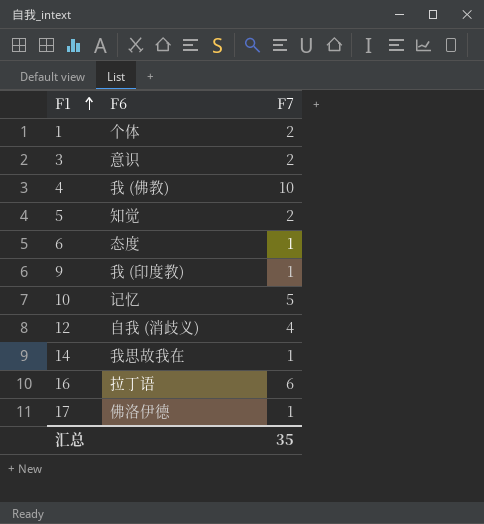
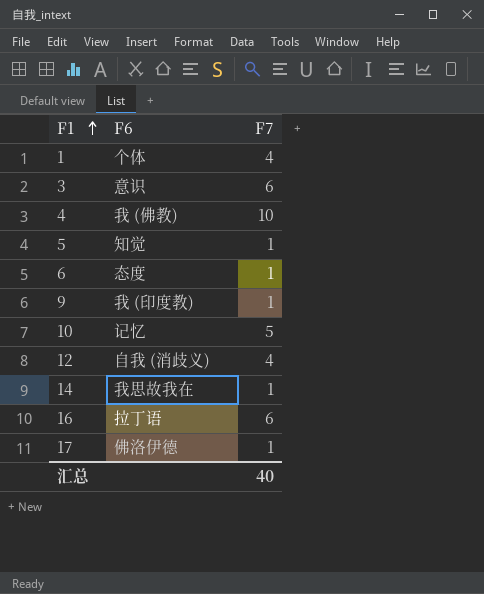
1 | F7: 2 -> 4
3 | F7: 2 -> 6
5 | F7: 2 -> 1
汇总 | F7: 35 -> 40

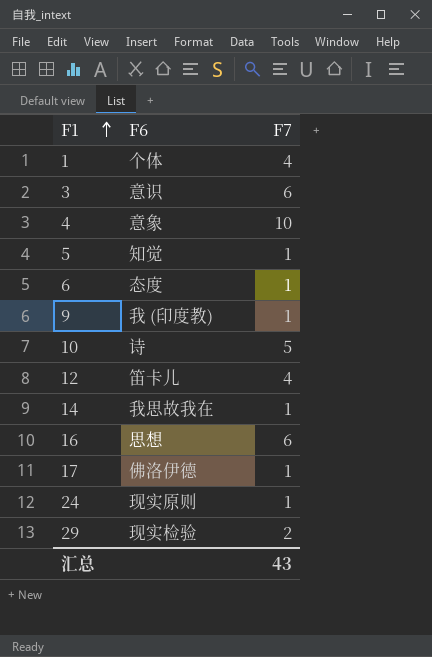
4 | F6: 我 (佛教) -> 意象
10 | F6: 记忆 -> 诗
12 | F6: 自我 (消歧义) -> 笛卡儿
16 | F6: 拉丁语 -> 思想
row 24: none -> 现实原则 | 1
row 29: none -> 现实检验 | 2
汇总 | F7: 40 -> 43

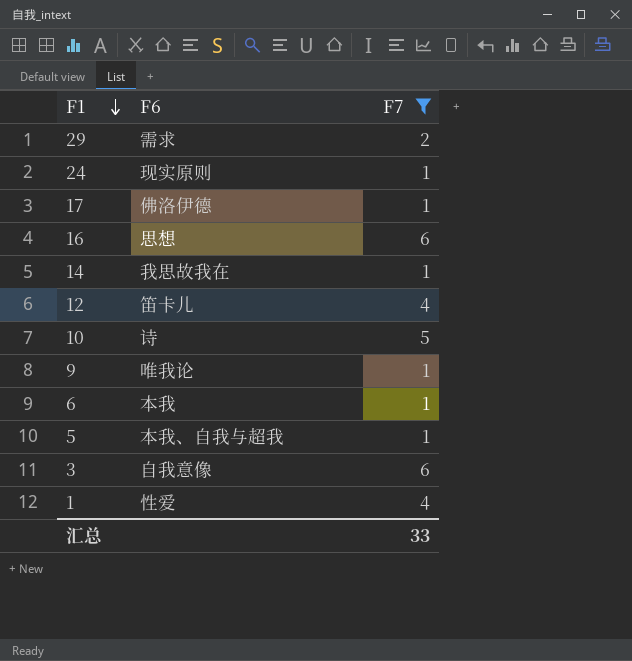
filter: none -> F7 != 10
row order: F1 ascending -> F1 descending
29 | F6: 现实检验 -> 需求
9 | F6: 我 (印度教) -> 唯我论
6 | F6: 态度 -> 本我
5 | F6: 知觉 -> 本我、自我与超我
3 | F6: 意识 -> 自我意像
1 | F6: 个体 -> 性爱
汇总 | F7: 43 -> 33

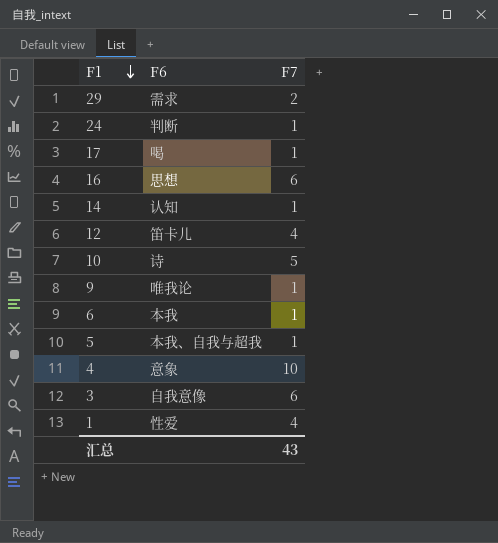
filter: F7 != 10 -> none
24 | F6: 现实原则 -> 判断
17 | F6: 佛洛伊德 -> 喝
14 | F6: 我思故我在 -> 认知
汇总 | F7: 33 -> 43

